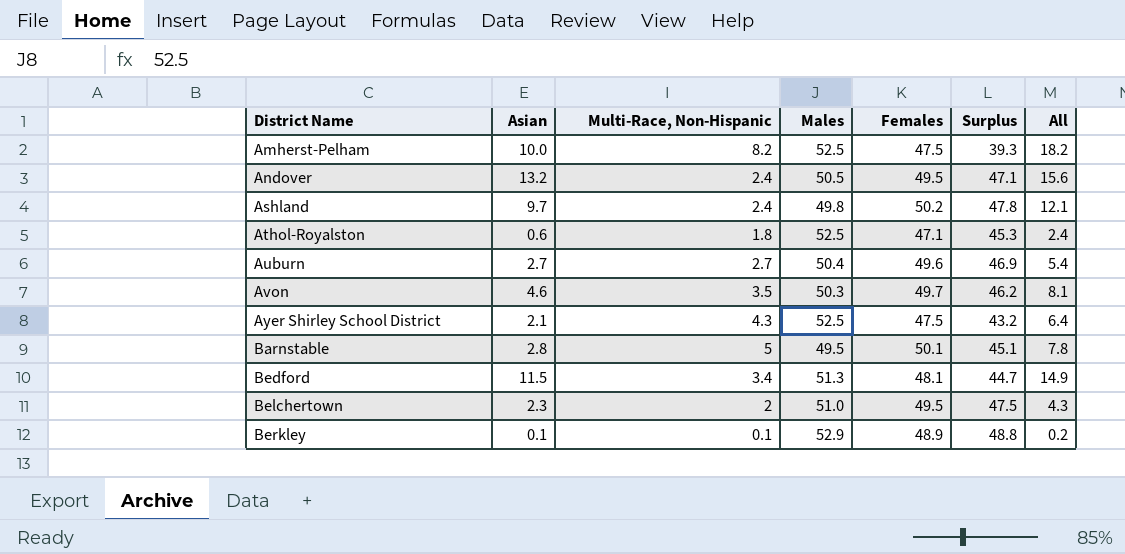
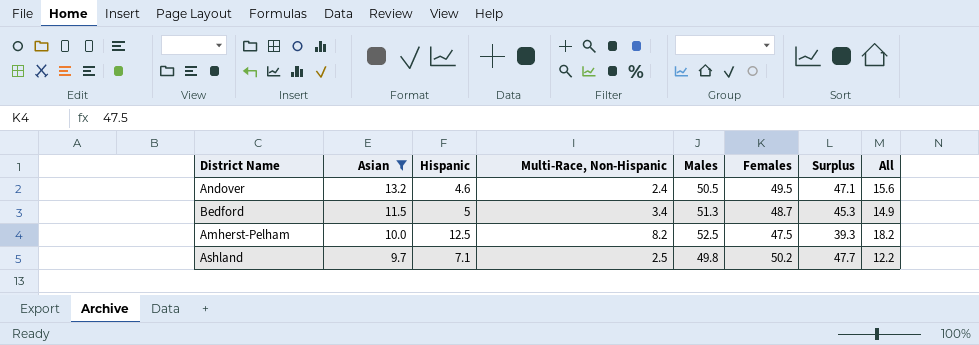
filter: none -> Asian >= 9.7
row order: District Name ascending -> Asian descending
column Hispanic | position: none -> 3
Bedford | Females: 48.1 -> 48.7
Bedford | Surplus: 44.7 -> 45.3
Ashland | Multi-Race, Non-Hispanic: 2.4 -> 2.5
Ashland | Surplus: 47.8 -> 47.7
Ashland | All: 12.1 -> 12.2

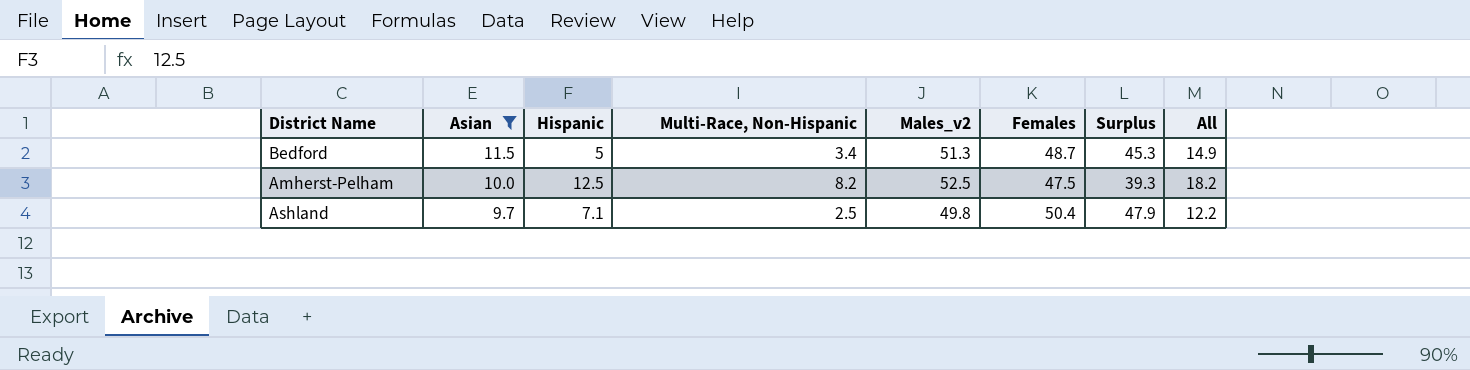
column name: Males -> Males_v2
row Andover: 13.2 | 4.6 | 2.4 | 50.5 | 49.5 | 47.1 | 15.6 -> none
Ashland | Females: 50.2 -> 50.4
Ashland | Surplus: 47.7 -> 47.9

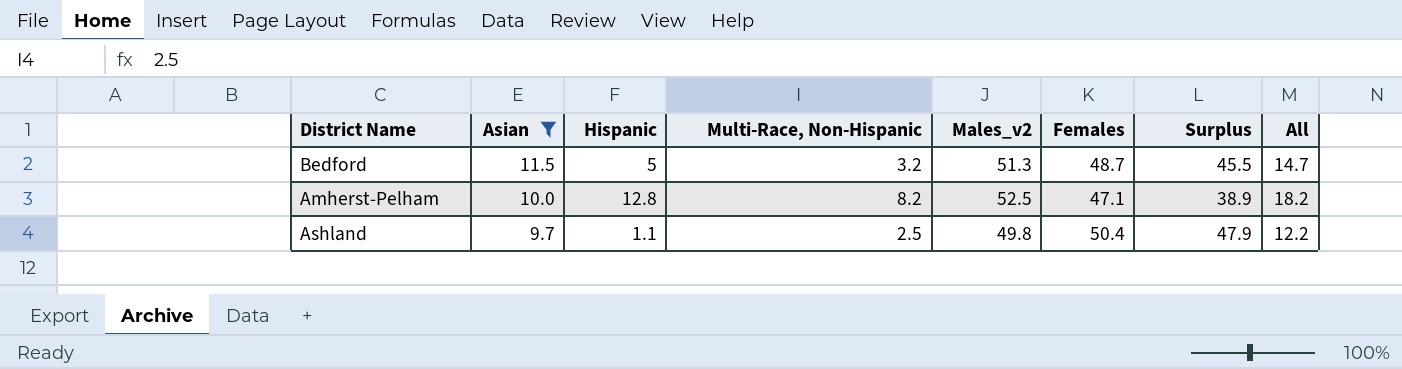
Bedford | Multi-Race, Non-Hispanic: 3.4 -> 3.2
Bedford | Surplus: 45.3 -> 45.5
Bedford | All: 14.9 -> 14.7
Amherst-Pelham | Hispanic: 12.5 -> 12.8
Amherst-Pelham | Females: 47.5 -> 47.1
Amherst-Pelham | Surplus: 39.3 -> 38.9
Ashland | Hispanic: 7.1 -> 1.1

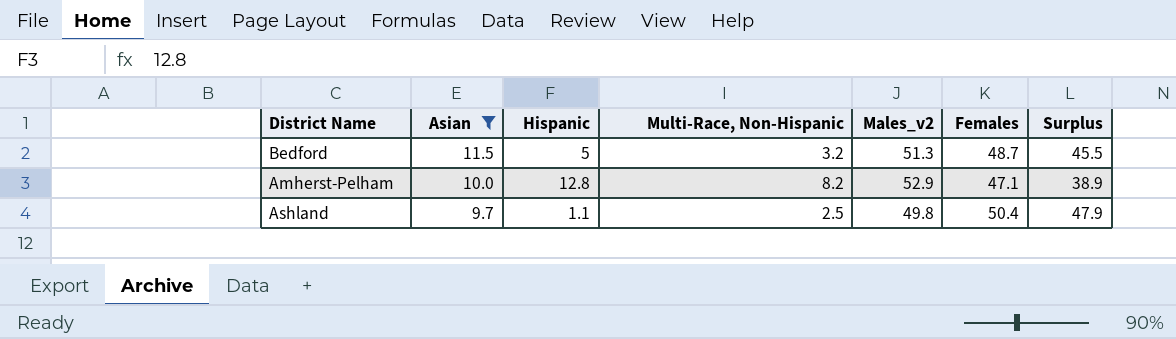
column All | formula: [Asian] + [Multi-Race, Non-Hispanic] -> none
Amherst-Pelham | Males_v2: 52.5 -> 52.9

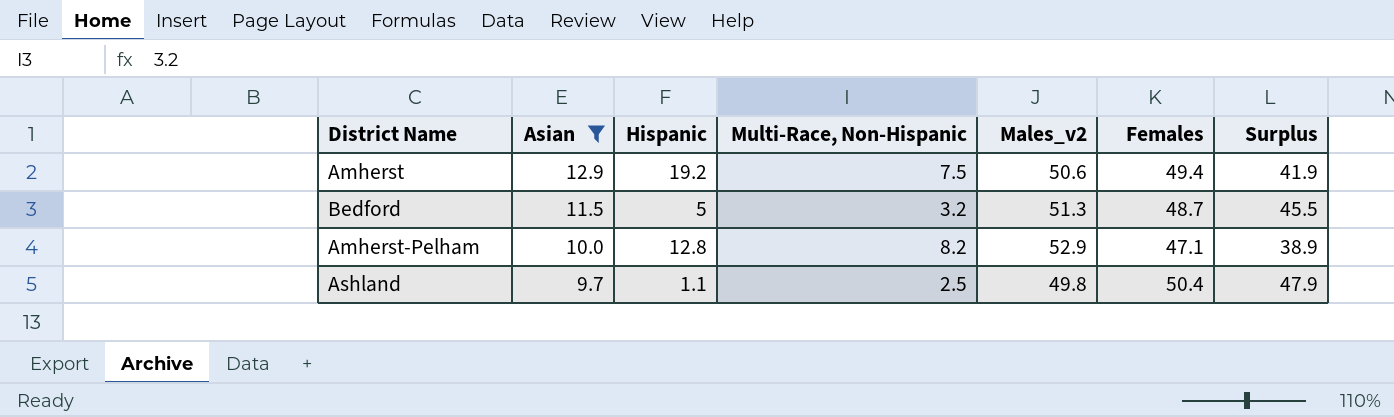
row Amherst: none -> 12.9 | 19.2 | 7.5 | 50.6 | 49.4 | 41.9

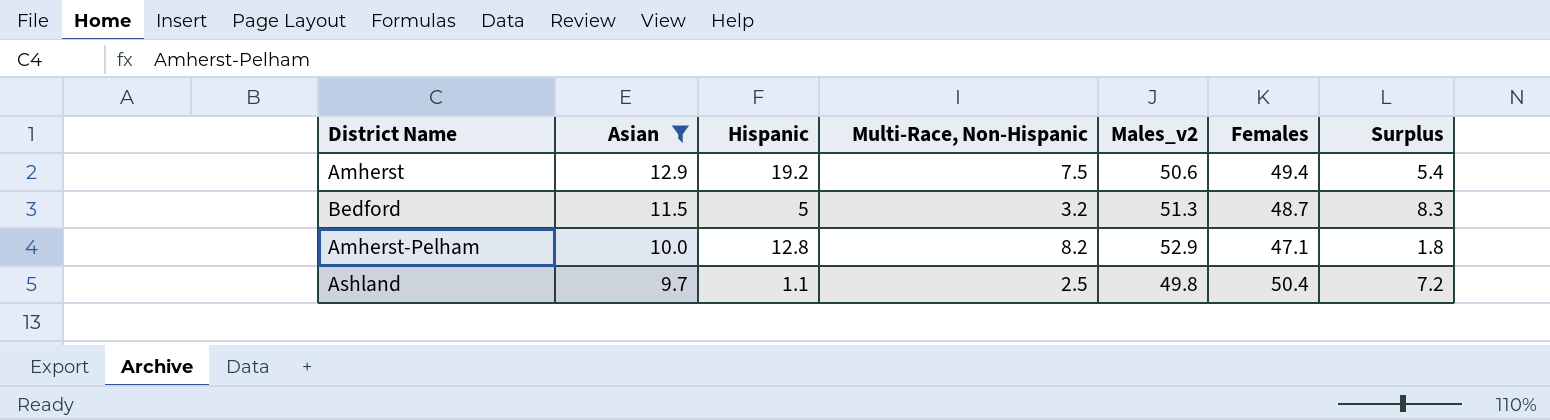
column Surplus | formula: [Females] - [Multi-Race, Non-Hispanic] -> [Asian] - [Multi-Race, Non-Hispanic]

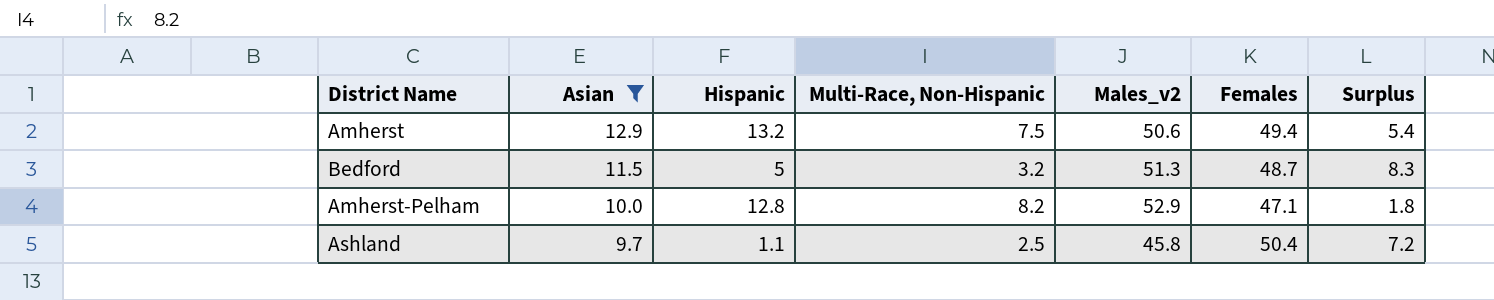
Amherst | Hispanic: 19.2 -> 13.2
Ashland | Males_v2: 49.8 -> 45.8

